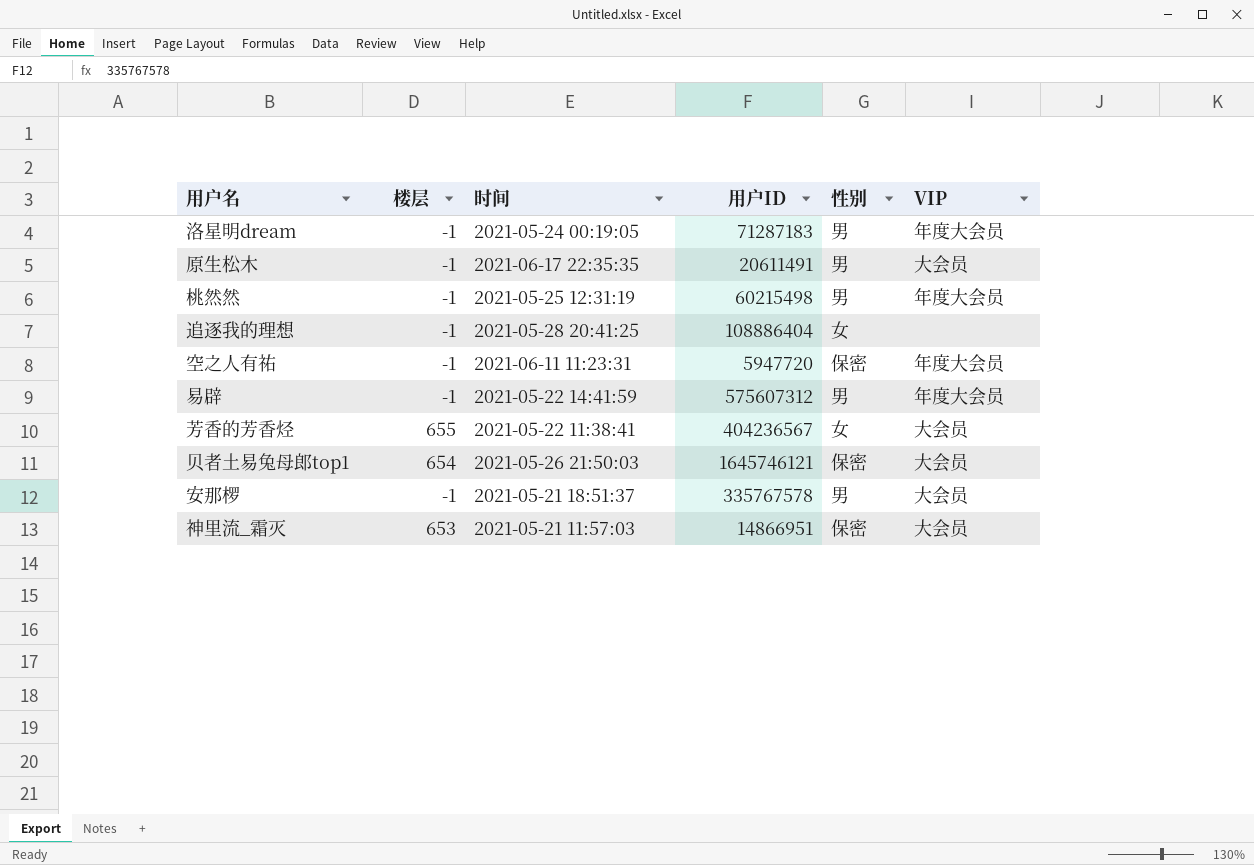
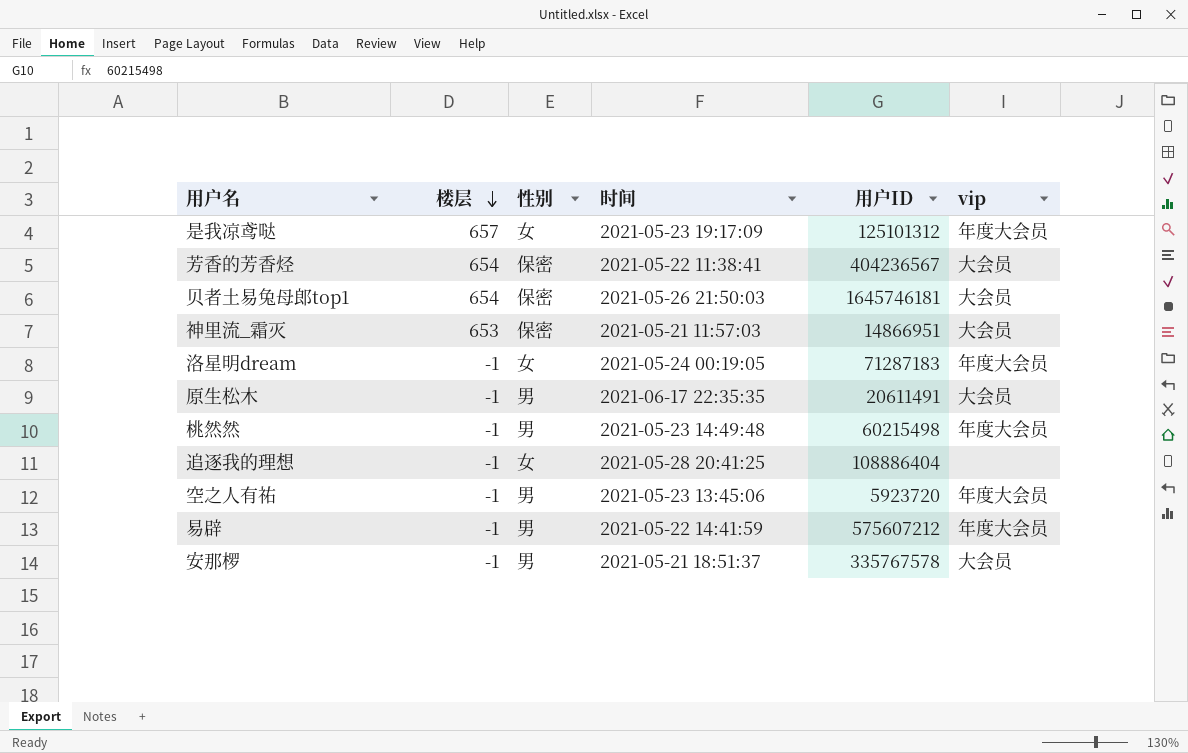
row order: none -> 楼层 descending
column 性别 | position: 5 -> 3
column name: VIP -> vip
row 是我凉鸢哒: none -> 657 | 女 | 2021-05-23 19:17:09 | 125101312 | 年度大会员
芳香的芳香烃 | 楼层: 655 -> 654
芳香的芳香烃 | 性别: 女 -> 保密
贝者土易兔母郎top1 | 用户ID: 1645746121 -> 1645746181
洛星明dream | 性别: 男 -> 女
桃然然 | 时间: 2021-05-25 12:31:19 -> 2021-05-23 14:49:48
空之人有祐 | 性别: 保密 -> 男
空之人有祐 | 时间: 2021-06-11 11:23:31 -> 2021-05-23 13:45:06
空之人有祐 | 用户ID: 5947720 -> 5923720
易辟 | 用户ID: 575607312 -> 575607212

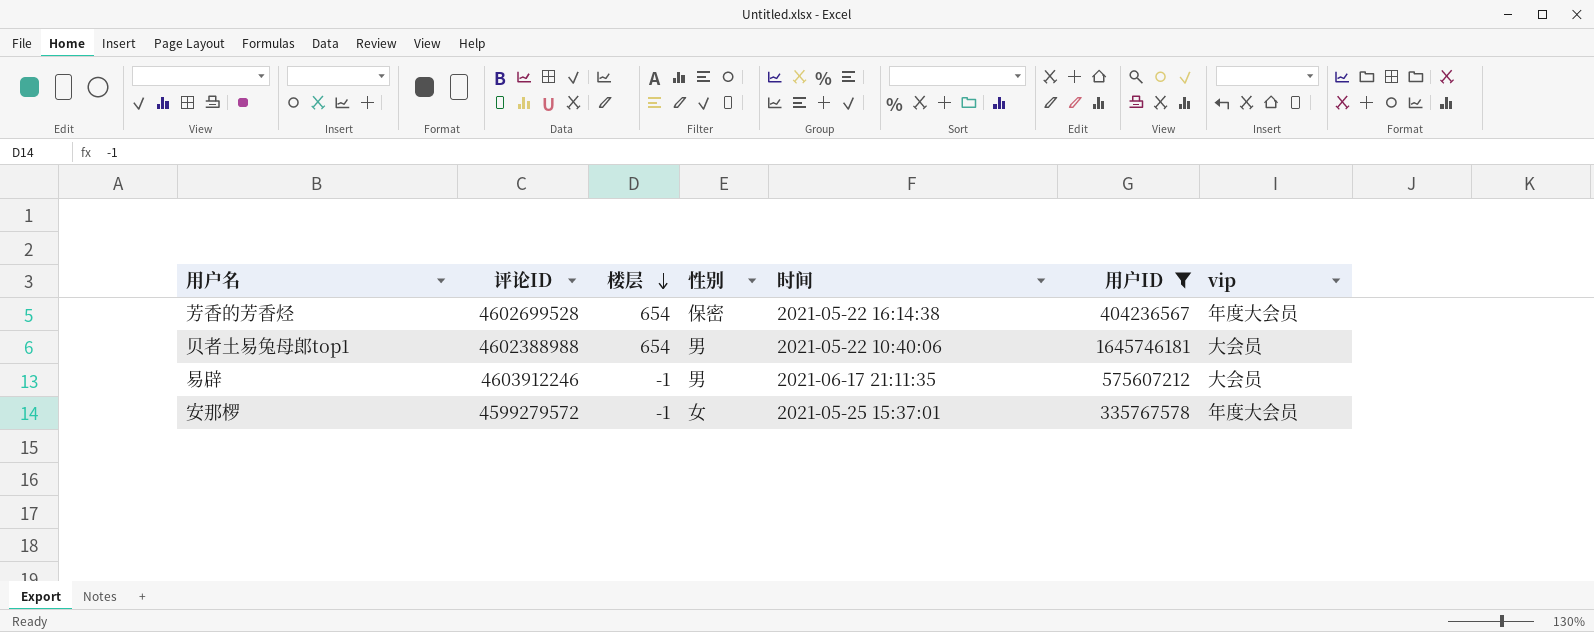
filter: none -> 用户ID >= 335767578
column 评论ID | position: none -> 2
芳香的芳香烃 | 时间: 2021-05-22 11:38:41 -> 2021-05-22 16:14:38
芳香的芳香烃 | vip: 大会员 -> 年度大会员
贝者土易兔母郎top1 | 性别: 保密 -> 男
贝者土易兔母郎top1 | 时间: 2021-05-26 21:50:03 -> 2021-05-22 10:40:06
易辟 | 时间: 2021-05-22 14:41:59 -> 2021-06-17 21:11:35
易辟 | vip: 年度大会员 -> 大会员
安那椤 | 性别: 男 -> 女
安那椤 | 时间: 2021-05-21 18:51:37 -> 2021-05-25 15:37:01
安那椤 | vip: 大会员 -> 年度大会员

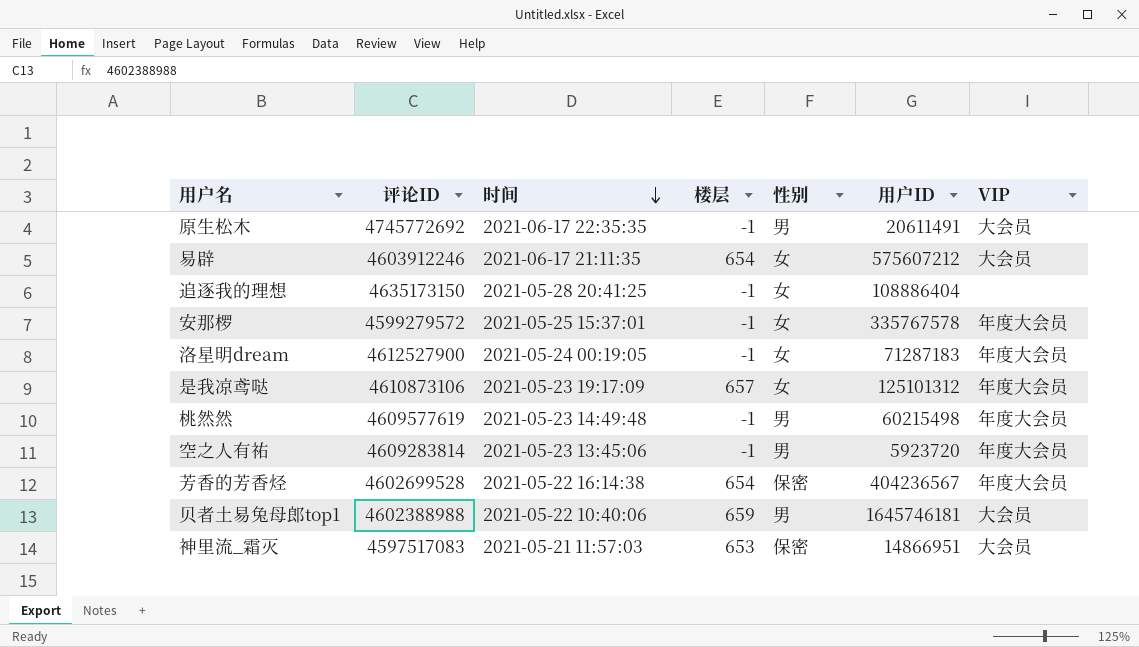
filter: 用户ID >= 335767578 -> none
row order: 楼层 descending -> 时间 descending
column 时间 | position: 5 -> 3
column name: vip -> VIP
易辟 | 楼层: -1 -> 654
易辟 | 性别: 男 -> 女
贝者土易兔母郎top1 | 楼层: 654 -> 659

